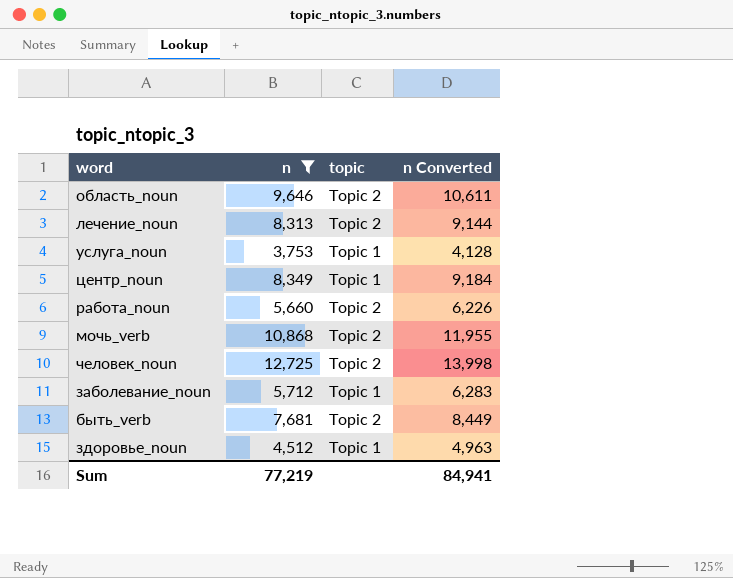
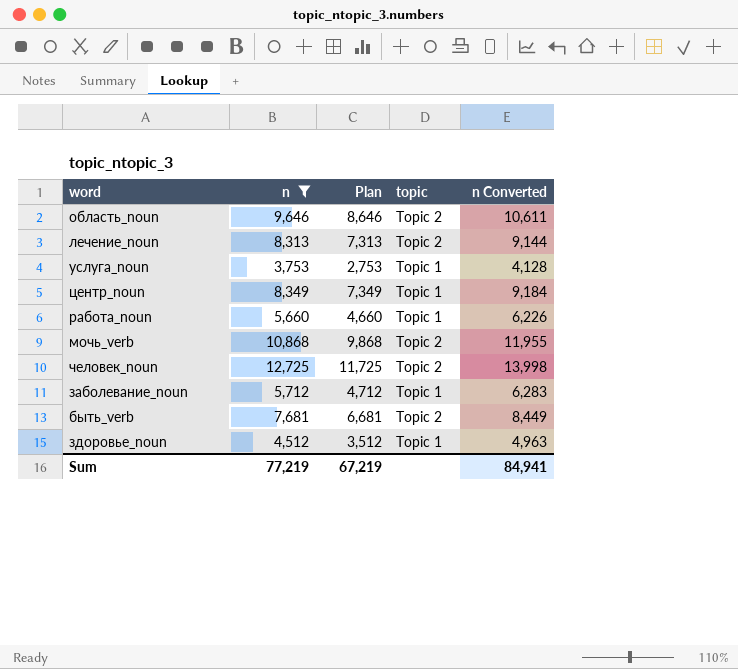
column Plan | formula: none -> [n] - 1000
работа_noun | topic: Topic 2 -> Topic 1

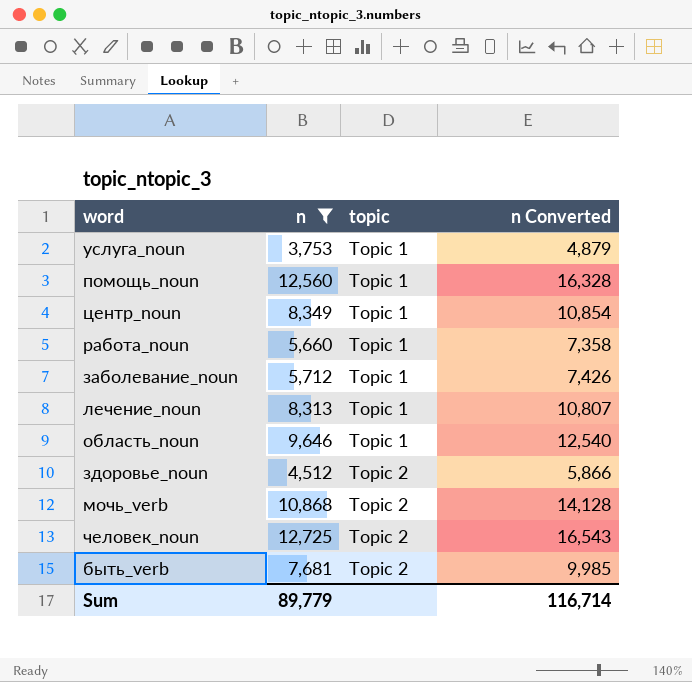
row order: none -> topic ascending
column Plan | formula: [n] - 1000 -> none
column n Converted | formula: [n] * 1.1 -> [n] * 1.3
row помощь_noun: none -> 12,560 | Topic 1 | 16,328
лечение_noun | topic: Topic 2 -> Topic 1
область_noun | topic: Topic 2 -> Topic 1
здоровье_noun | topic: Topic 1 -> Topic 2
Sum | n: 77,219 -> 89,779
Sum | n Converted: 84,941 -> 116,714

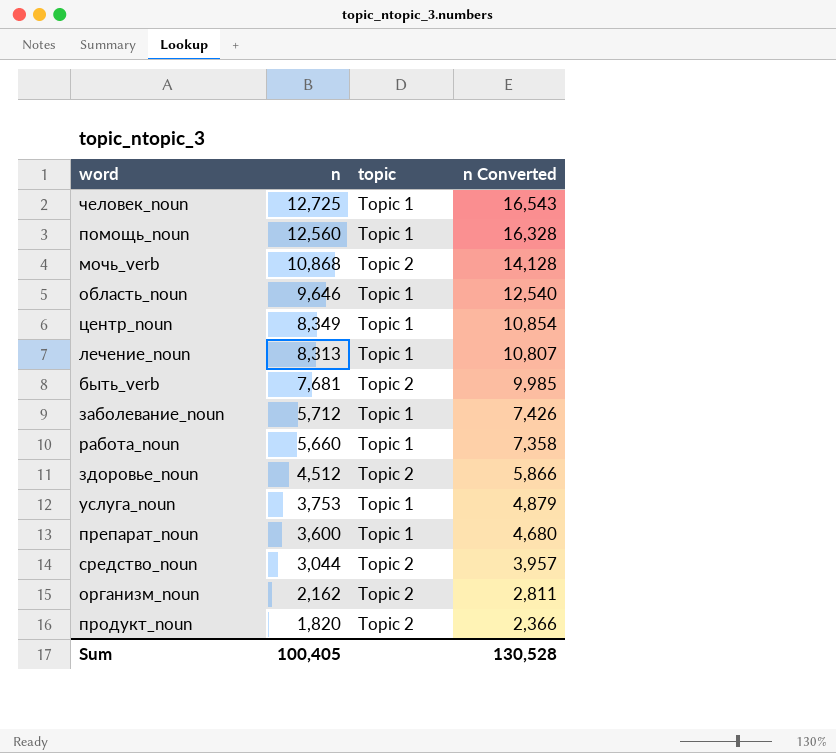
filter: n >= 3,753 -> none
row order: topic ascending -> n descending
человек_noun | topic: Topic 2 -> Topic 1
Sum | n: 89,779 -> 100,405
Sum | n Converted: 116,714 -> 130,528

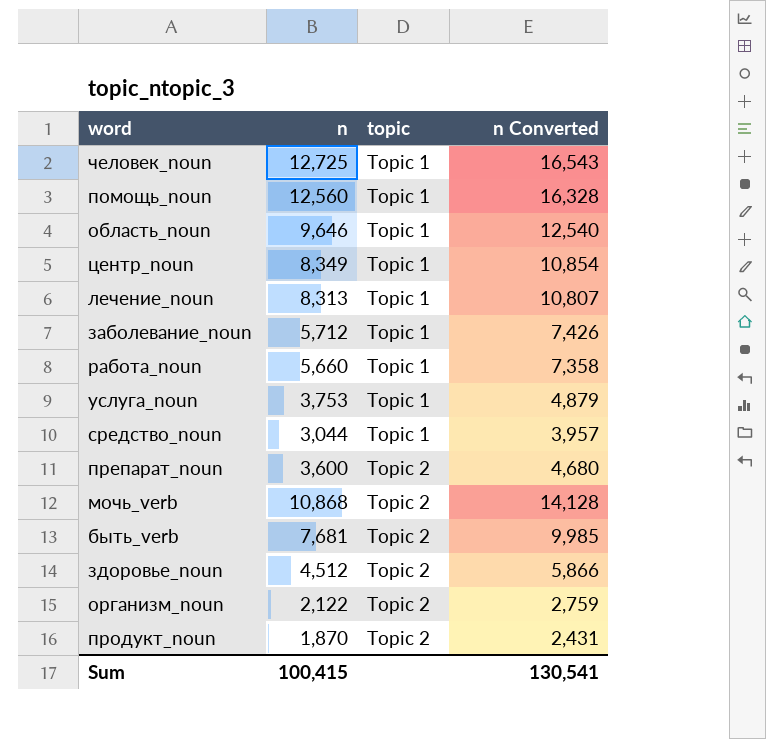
row order: n descending -> topic ascending
средство_noun | topic: Topic 2 -> Topic 1
препарат_noun | topic: Topic 1 -> Topic 2
организм_noun | n: 2,162 -> 2,122
организм_noun | n Converted: 2,811 -> 2,759
продукт_noun | n: 1,820 -> 1,870
продукт_noun | n Converted: 2,366 -> 2,431
Sum | n: 100,405 -> 100,415
Sum | n Converted: 130,528 -> 130,541

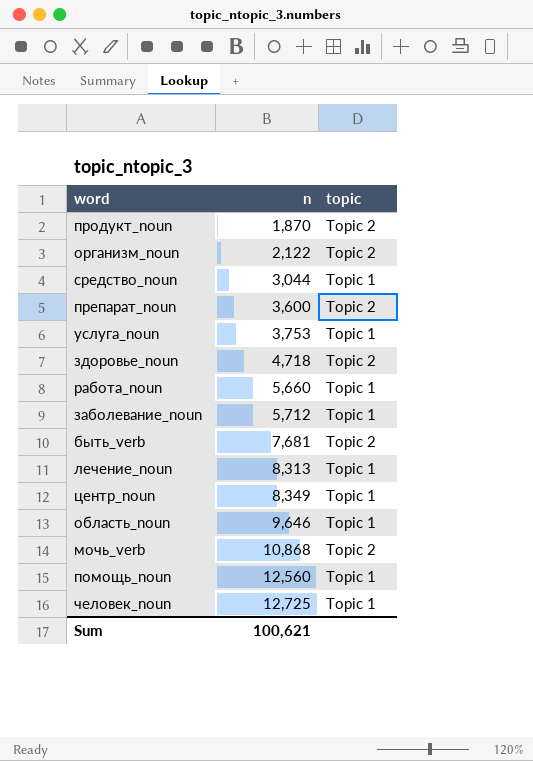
row order: topic ascending -> n ascending
column n Converted | formula: [n] * 1.3 -> none
здоровье_noun | n: 4,512 -> 4,718
Sum | n: 100,415 -> 100,621

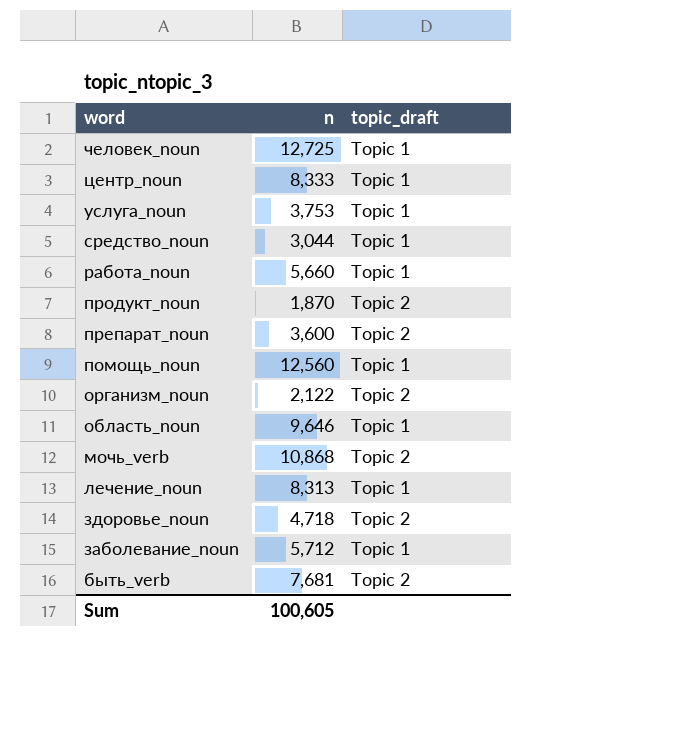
row order: n ascending -> word descending
column name: topic -> topic_draft
центр_noun | n: 8,349 -> 8,333
Sum | n: 100,621 -> 100,605

